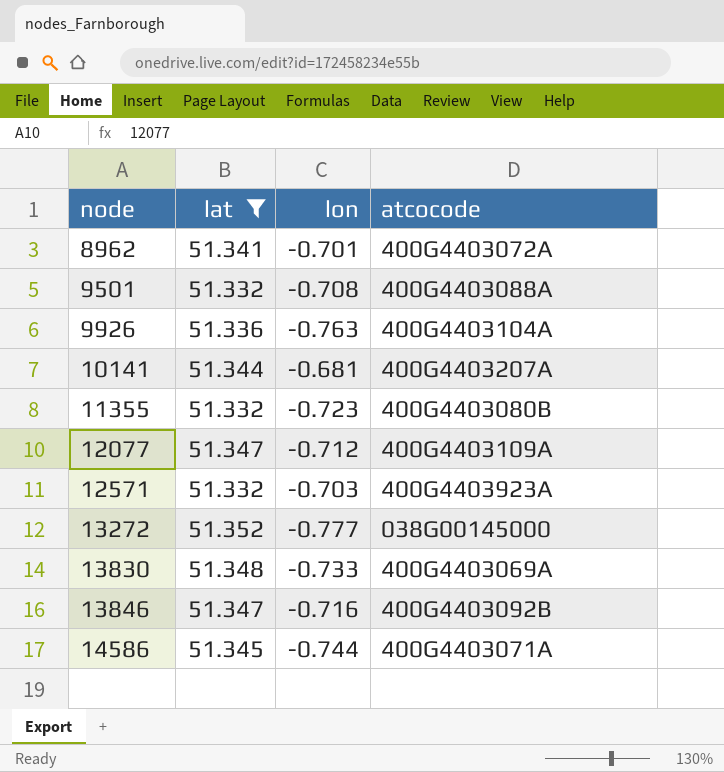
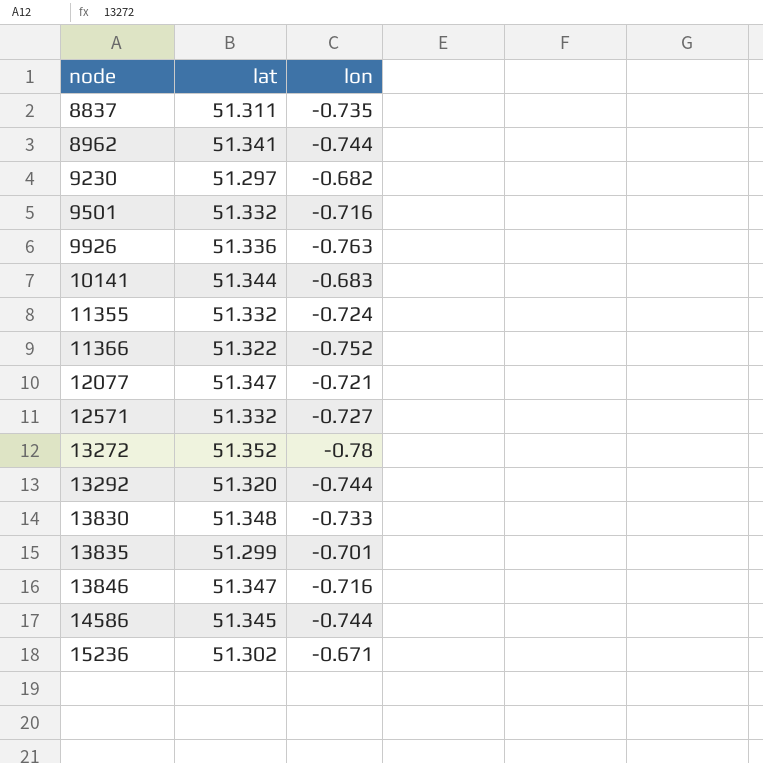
filter: lat >= 51.332 -> none
column atcocode | position: 4 -> none
8962 | lon: -0.701 -> -0.744
9501 | lon: -0.708 -> -0.716
10141 | lon: -0.681 -> -0.683
11355 | lon: -0.723 -> -0.724
12077 | lon: -0.712 -> -0.721
12571 | lon: -0.703 -> -0.727
13272 | lon: -0.777 -> -0.78

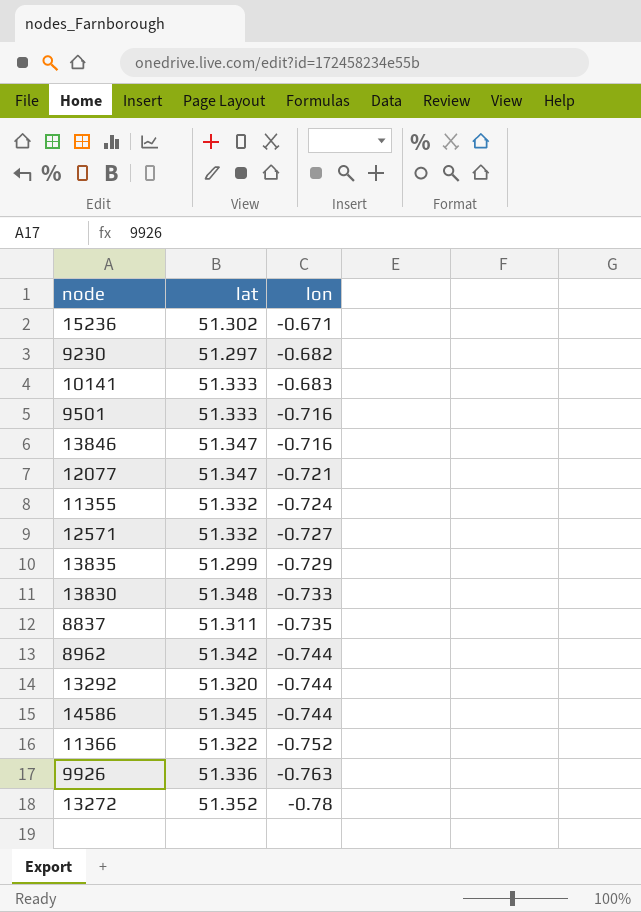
row order: node ascending -> lon descending
10141 | lat: 51.344 -> 51.333
9501 | lat: 51.332 -> 51.333
13835 | lon: -0.701 -> -0.729
8962 | lat: 51.341 -> 51.342

